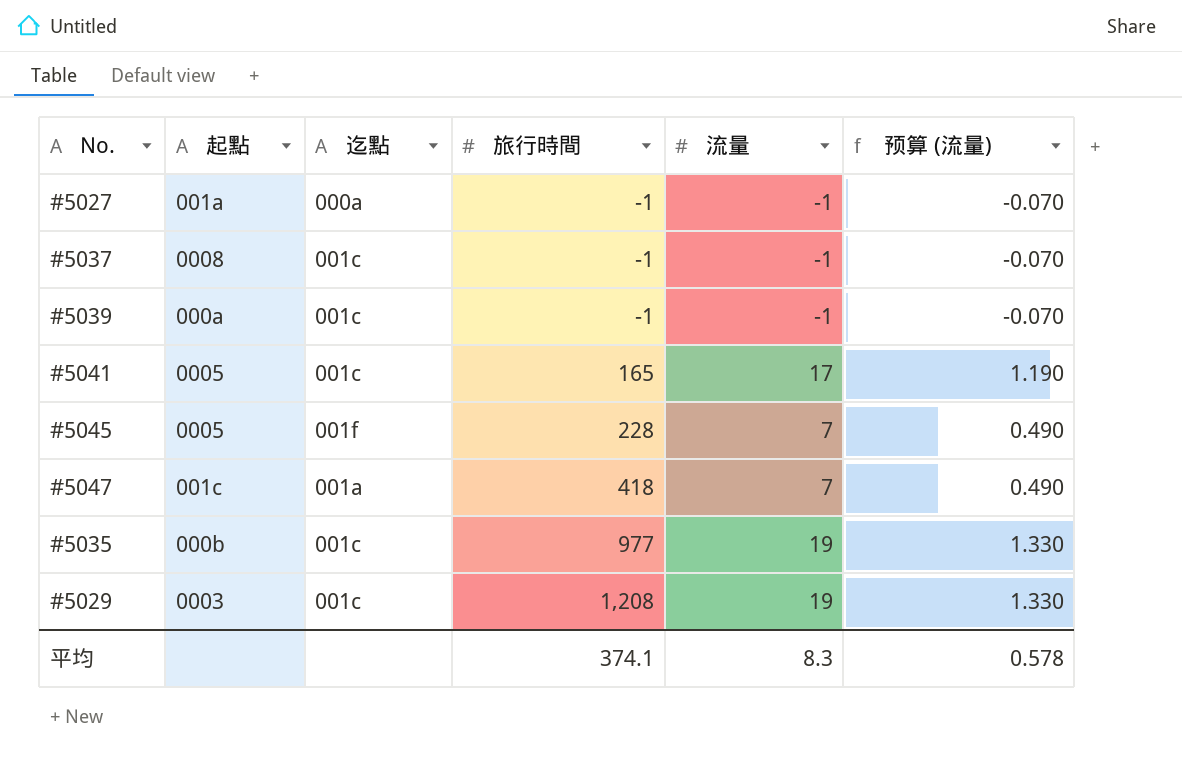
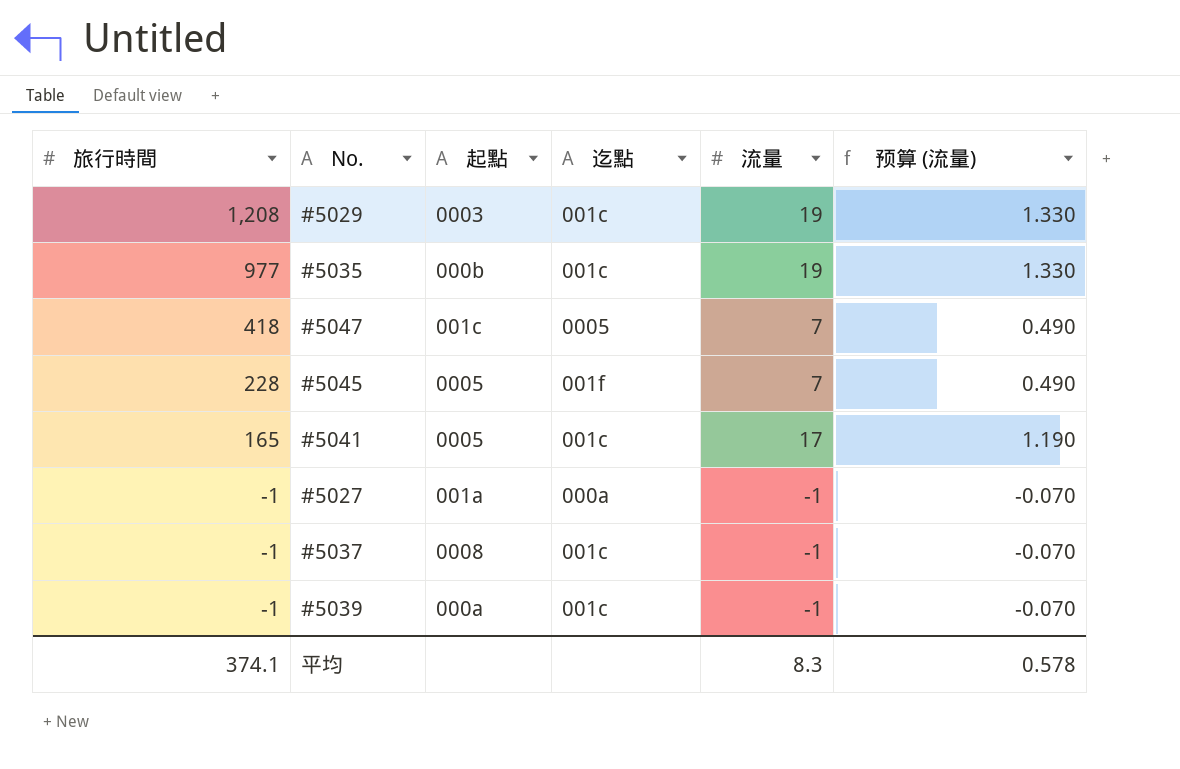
row order: 旅行時間 ascending -> 旅行時間 descending
column 旅行時間 | position: 4 -> 1
#5047 | 迄點: 001a -> 0005

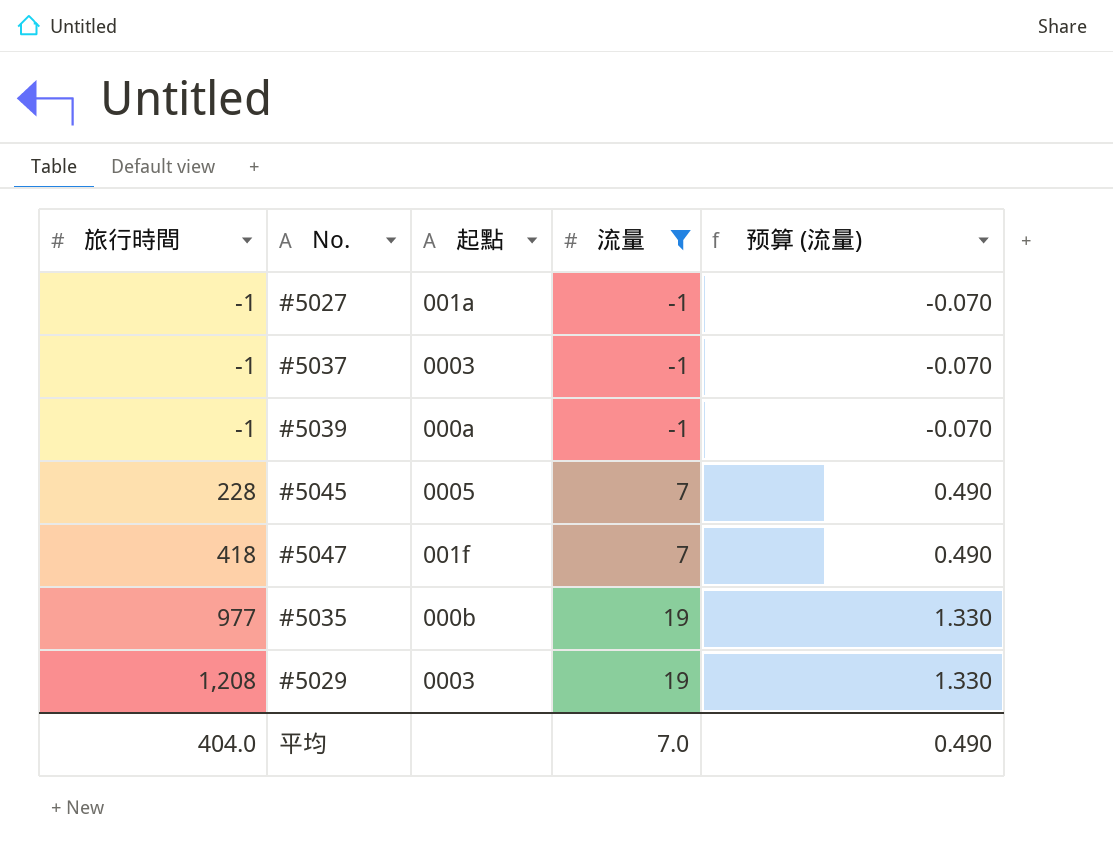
filter: none -> 流量 != 17
row order: 旅行時間 descending -> 旅行時間 ascending
column 迄點 | position: 4 -> none
#5037 | 起點: 0008 -> 0003
#5047 | 起點: 001c -> 001f
平均 | 旅行時間: 374.1 -> 404.0
平均 | 流量: 8.3 -> 7.0
平均 | 预算 (流量): 0.578 -> 0.490

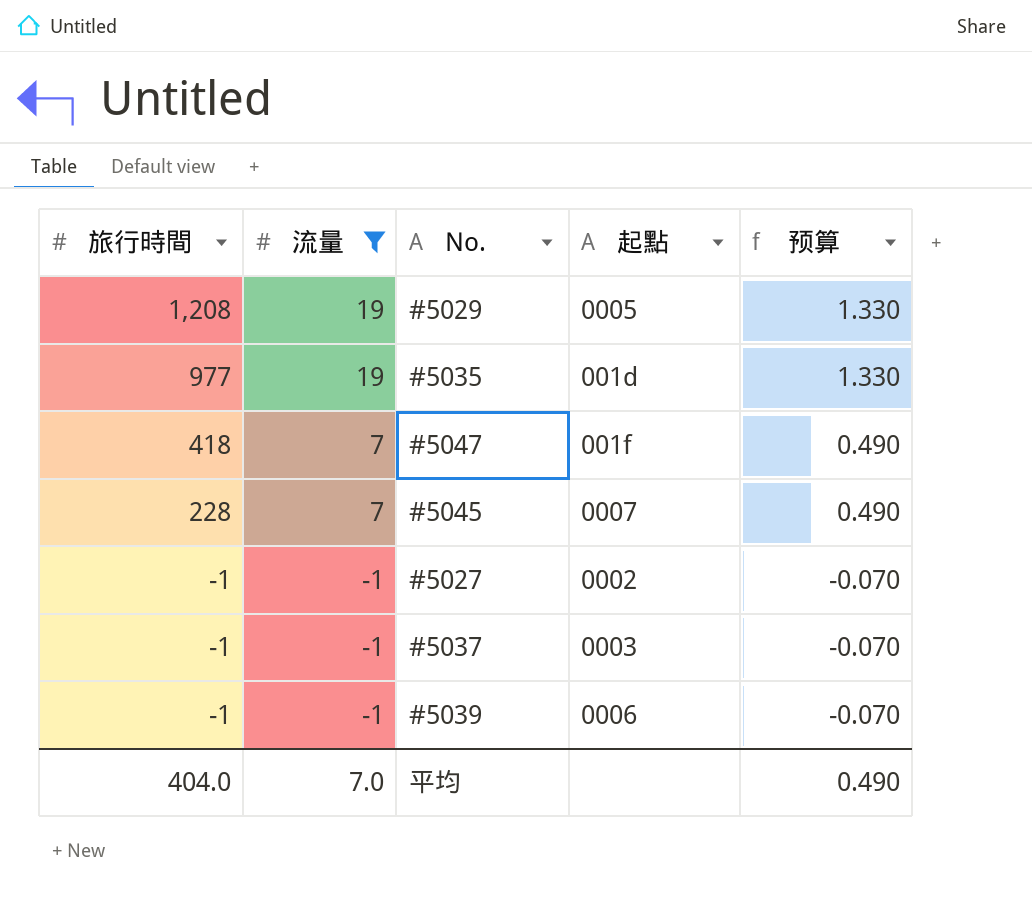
row order: 旅行時間 ascending -> 旅行時間 descending
column 流量 | position: 4 -> 2
column name: 预算 (流量) -> 预算
#5029 | 起點: 0003 -> 0005
#5035 | 起點: 000b -> 001d
#5045 | 起點: 0005 -> 0007
#5027 | 起點: 001a -> 0002
#5039 | 起點: 000a -> 0006

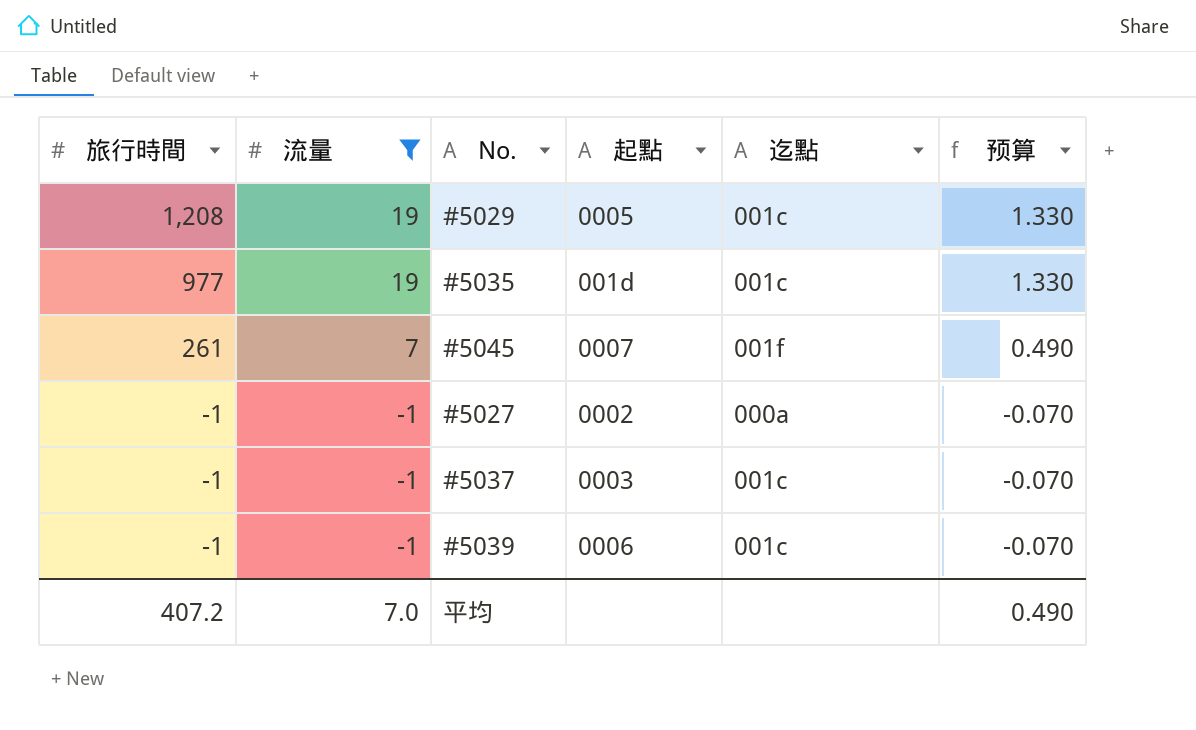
column 迄點 | position: none -> 5
row #5047: 418 | 7 | 001f | 0.490 -> none
#5045 | 旅行時間: 228 -> 261
平均 | 旅行時間: 404.0 -> 407.2

